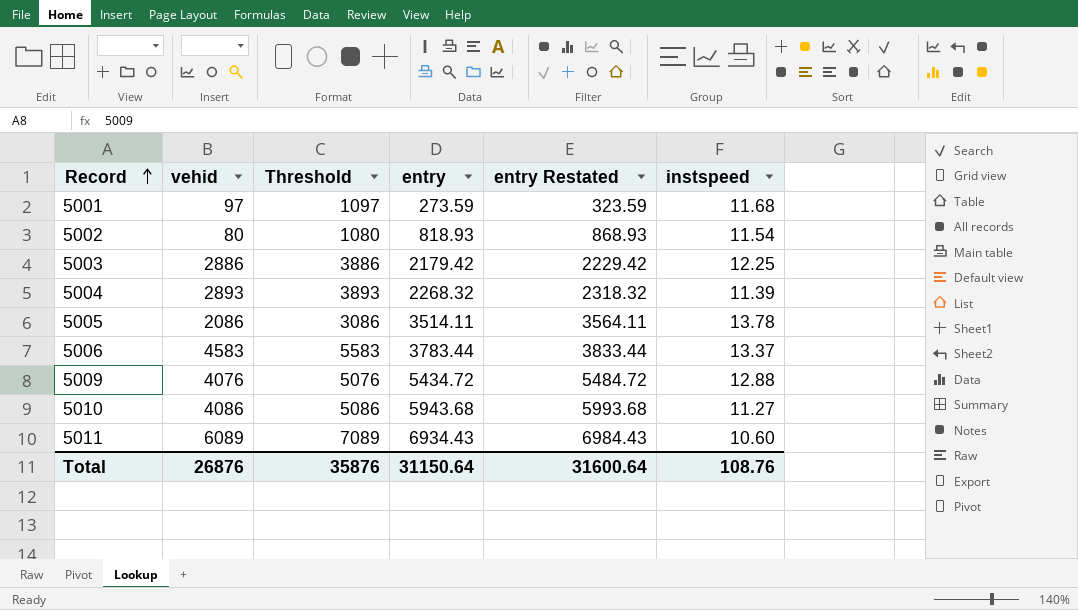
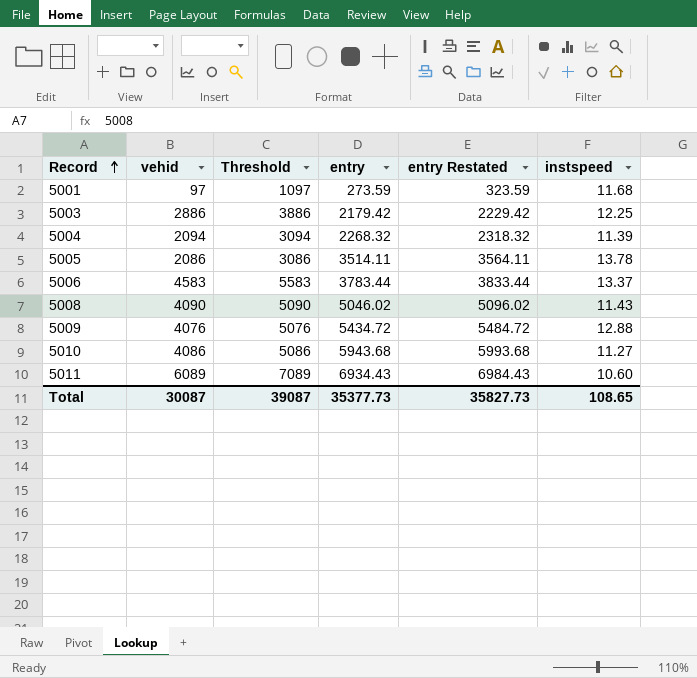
row 5002: 80 | 1080 | 818.93 | 868.93 | 11.54 -> none
5004 | vehid: 2893 -> 2094
5004 | Threshold: 3893 -> 3094
row 5008: none -> 4090 | 5090 | 5046.02 | 5096.02 | 11.43
Total | vehid: 26876 -> 30087
Total | Threshold: 35876 -> 39087
Total | entry: 31150.64 -> 35377.73
Total | entry Restated: 31600.64 -> 35827.73
Total | instspeed: 108.76 -> 108.65

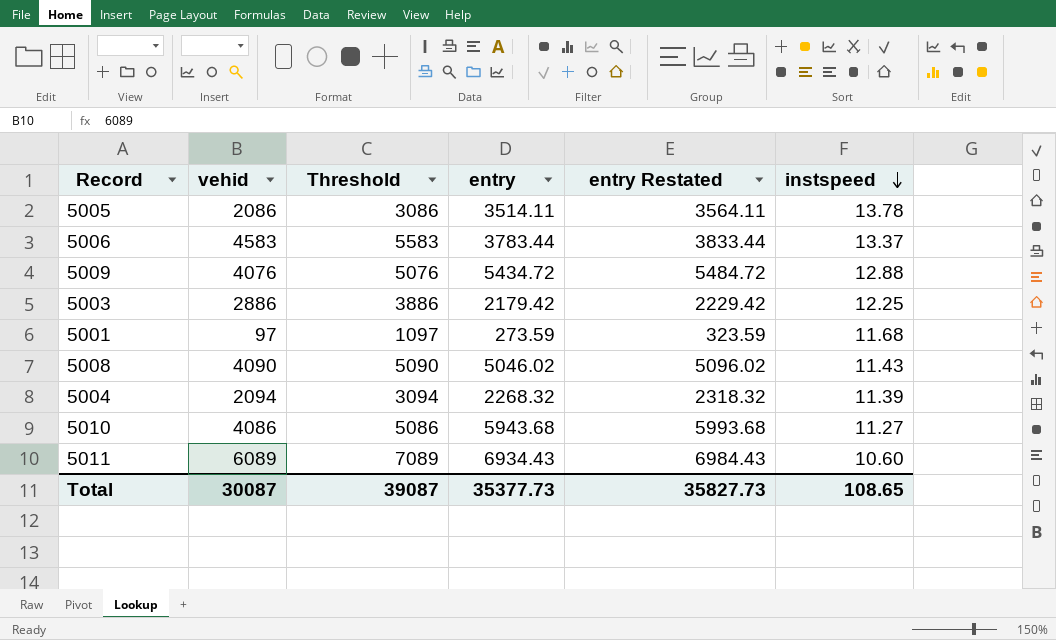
row order: Record ascending -> instspeed descending

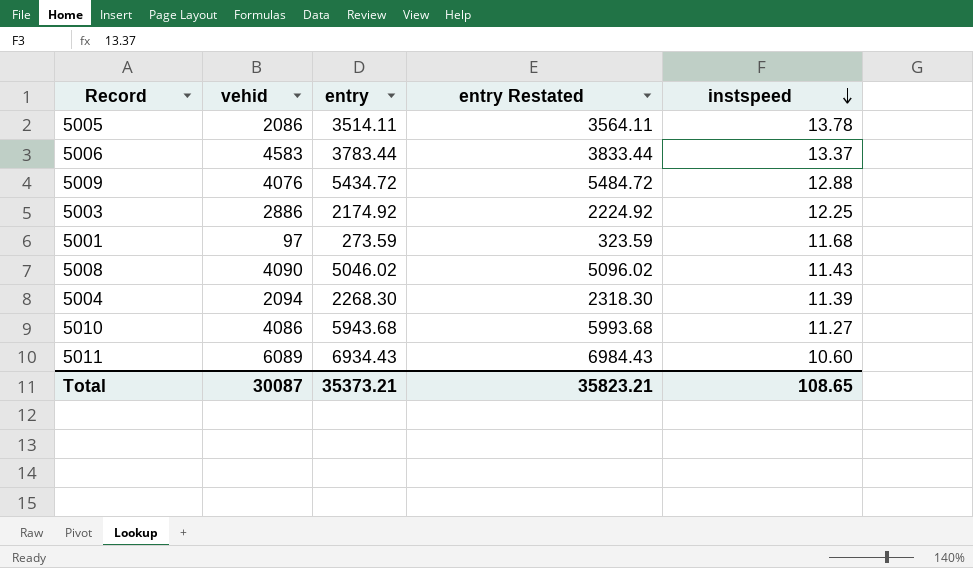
column Threshold | formula: [vehid] + 1000 -> none
5003 | entry: 2179.42 -> 2174.92
5003 | entry Restated: 2229.42 -> 2224.92
5004 | entry: 2268.32 -> 2268.30
5004 | entry Restated: 2318.32 -> 2318.30
Total | entry: 35377.73 -> 35373.21
Total | entry Restated: 35827.73 -> 35823.21

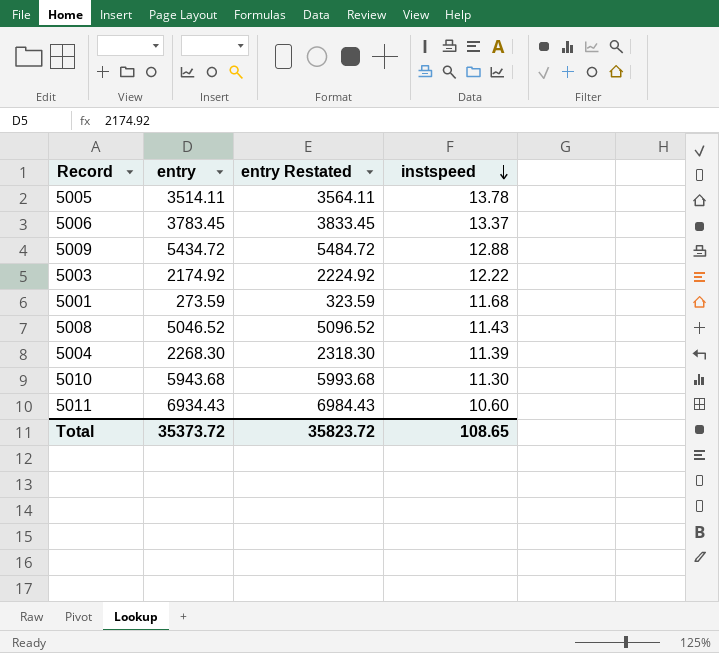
column vehid | position: 2 -> none
5006 | entry: 3783.44 -> 3783.45
5006 | entry Restated: 3833.44 -> 3833.45
5003 | instspeed: 12.25 -> 12.22
5008 | entry: 5046.02 -> 5046.52
5008 | entry Restated: 5096.02 -> 5096.52
5010 | instspeed: 11.27 -> 11.30
Total | entry: 35373.21 -> 35373.72
Total | entry Restated: 35823.21 -> 35823.72

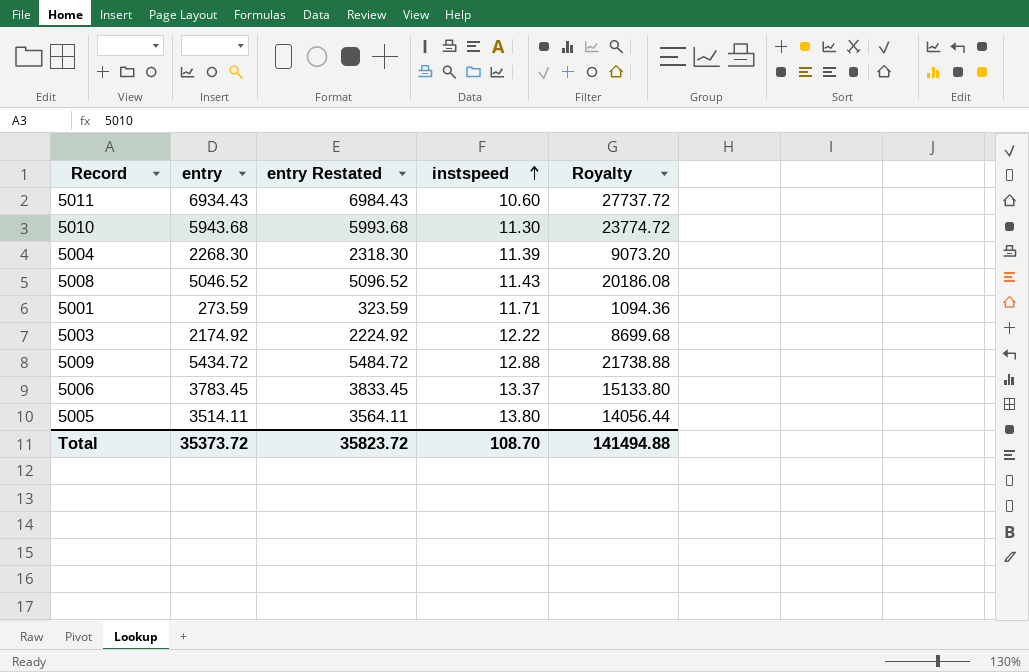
row order: instspeed descending -> instspeed ascending
column Royalty | formula: none -> [entry] * 4
5001 | instspeed: 11.68 -> 11.71
5005 | instspeed: 13.78 -> 13.80
Total | instspeed: 108.65 -> 108.70

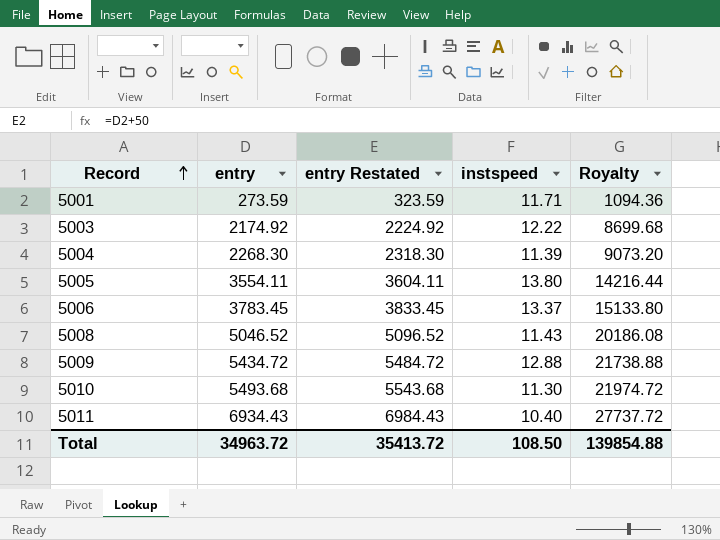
row order: instspeed ascending -> Record ascending
5005 | entry: 3514.11 -> 3554.11
5005 | entry Restated: 3564.11 -> 3604.11
5005 | Royalty: 14056.44 -> 14216.44
5010 | entry: 5943.68 -> 5493.68
5010 | entry Restated: 5993.68 -> 5543.68
5010 | Royalty: 23774.72 -> 21974.72
5011 | instspeed: 10.60 -> 10.40
Total | entry: 35373.72 -> 34963.72
Total | entry Restated: 35823.72 -> 35413.72
Total | instspeed: 108.70 -> 108.50
Total | Royalty: 141494.88 -> 139854.88

